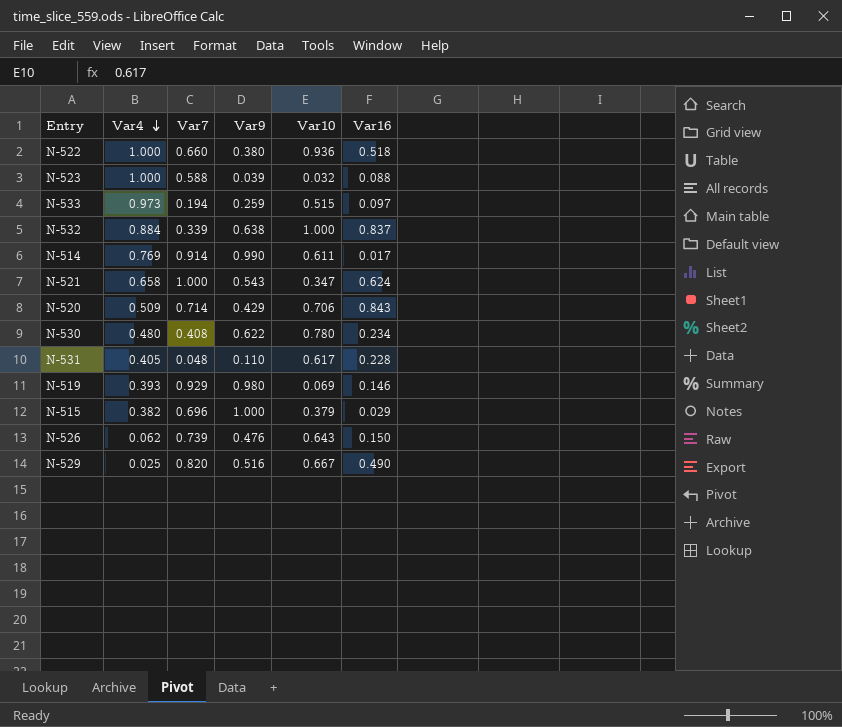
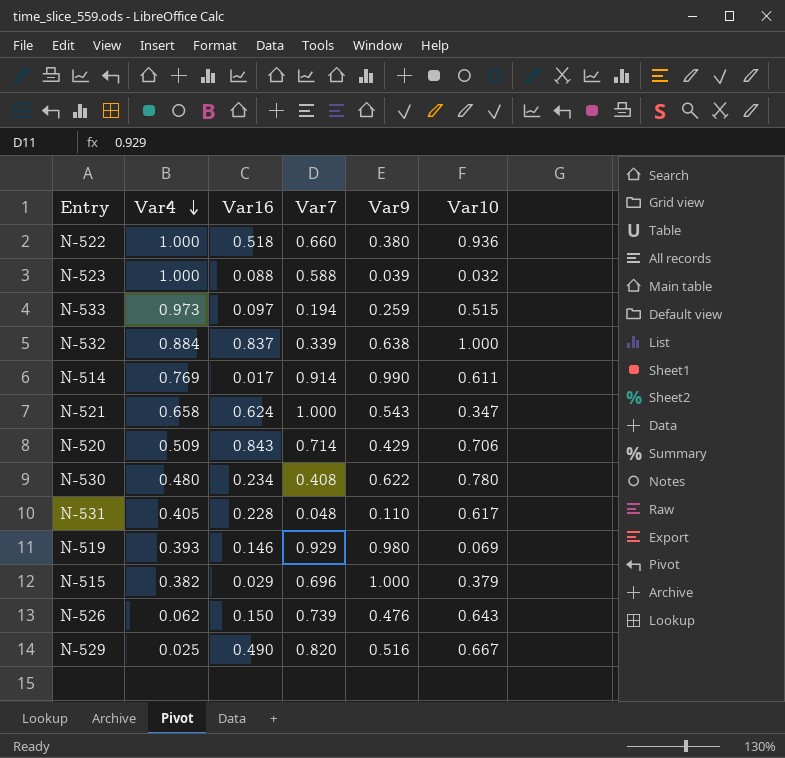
column Var16 | position: 6 -> 3

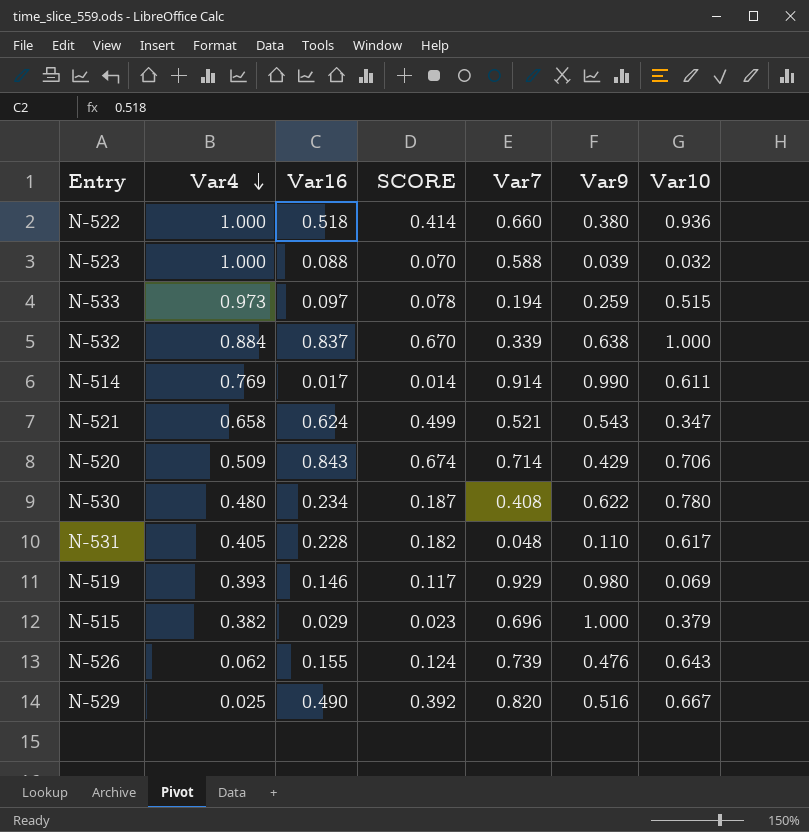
column SCORE | formula: none -> [Var16] * 0.8
N-521 | Var7: 1.000 -> 0.521
N-526 | Var16: 0.150 -> 0.155

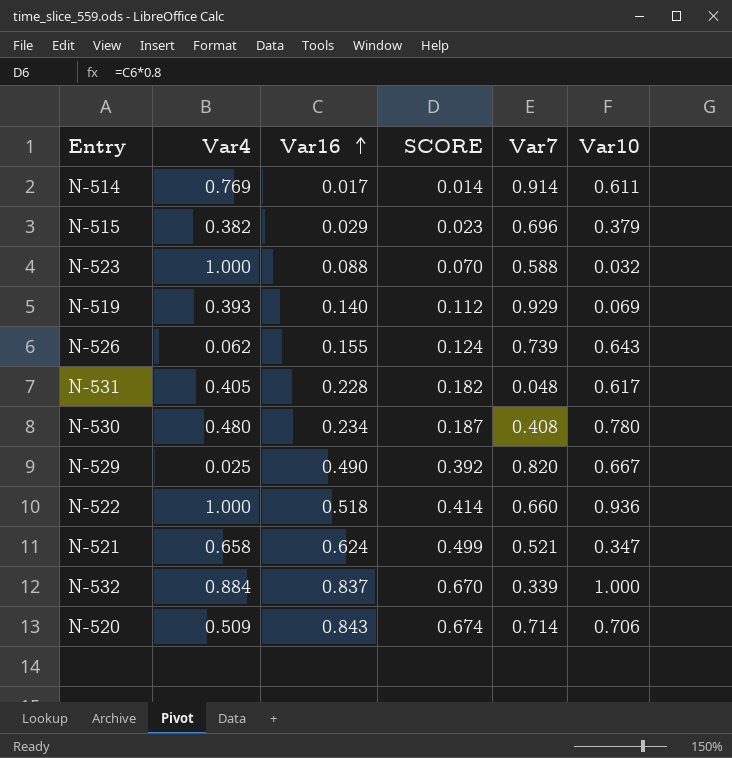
row order: Var4 descending -> Var16 ascending
column Var9 | position: 6 -> none
row N-533: 0.973 | 0.097 | 0.078 | 0.194 | 0.259 | 0.515 -> none
N-519 | Var16: 0.146 -> 0.140
N-519 | SCORE: 0.117 -> 0.112

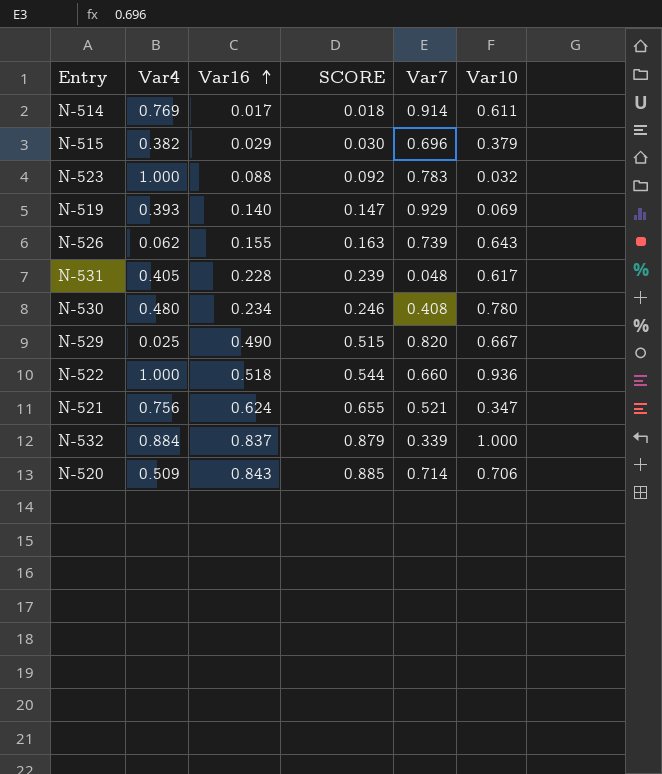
column SCORE | formula: [Var16] * 0.8 -> [Var16] * 1.05
N-523 | Var7: 0.588 -> 0.783
N-521 | Var4: 0.658 -> 0.756

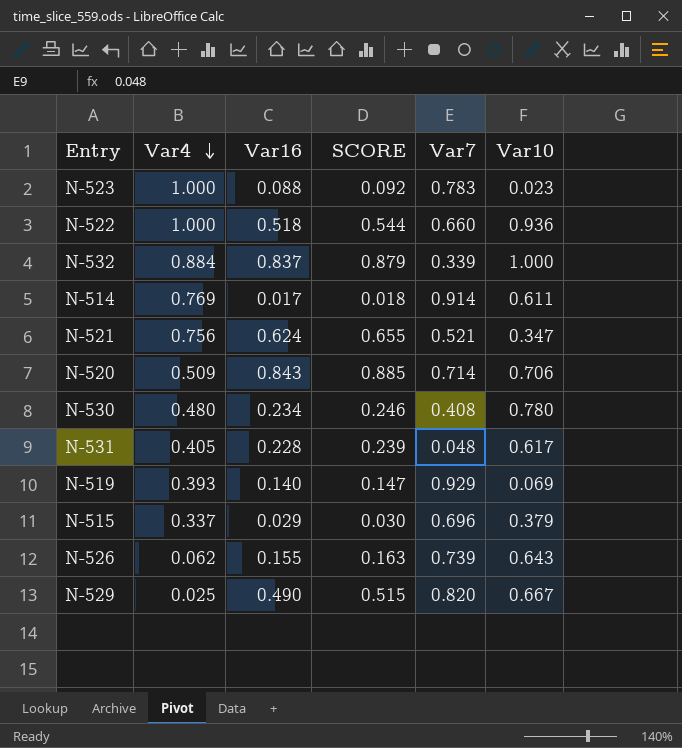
row order: Var16 ascending -> Var4 descending
N-523 | Var10: 0.032 -> 0.023
N-515 | Var4: 0.382 -> 0.337

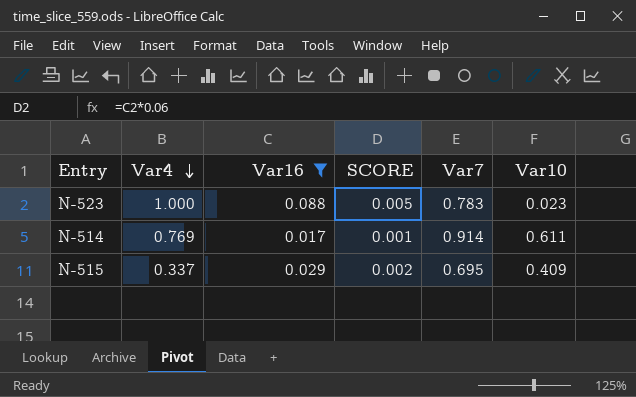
filter: none -> Var16 <= 0.088
column SCORE | formula: [Var16] * 1.05 -> [Var16] * 0.06
N-515 | Var7: 0.696 -> 0.695
N-515 | Var10: 0.379 -> 0.409

